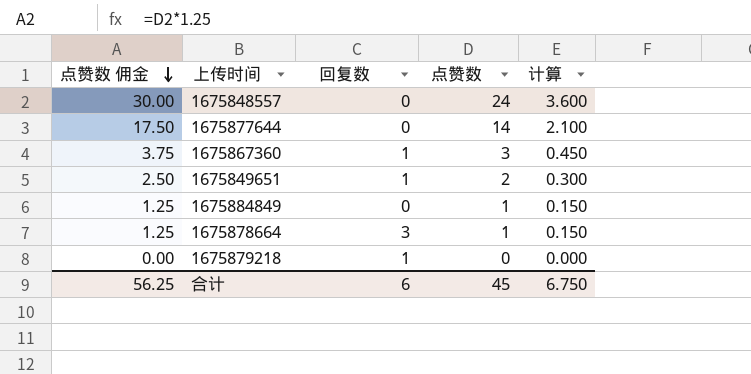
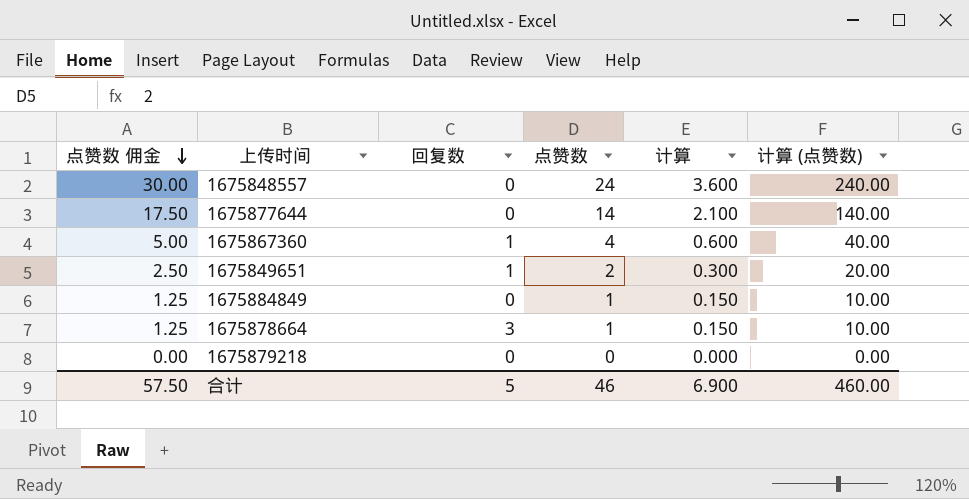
column 计算 (点赞数) | formula: none -> [点赞数] * 10
1675867360 | 点赞数 佣金: 3.75 -> 5.00
1675867360 | 点赞数: 3 -> 4
1675867360 | 计算: 0.450 -> 0.600
1675879218 | 回复数: 1 -> 0
合计 | 点赞数 佣金: 56.25 -> 57.50
合计 | 回复数: 6 -> 5
合计 | 点赞数: 45 -> 46
合计 | 计算: 6.750 -> 6.900

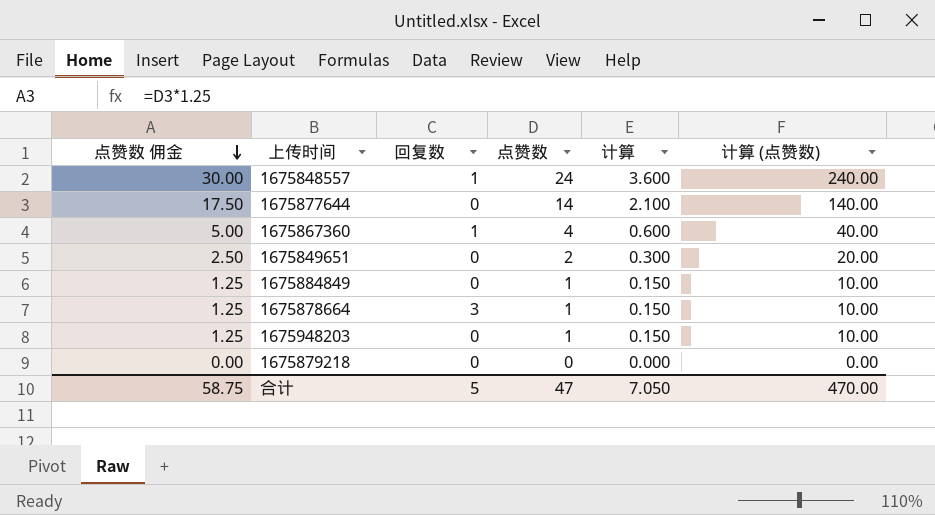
1675848557 | 回复数: 0 -> 1
1675849651 | 回复数: 1 -> 0
row 1675948203: none -> 1.25 | 0 | 1 | 0.150 | 10.00
合计 | 点赞数 佣金: 57.50 -> 58.75
合计 | 点赞数: 46 -> 47
合计 | 计算: 6.900 -> 7.050
合计 | 计算 (点赞数): 460.00 -> 470.00

